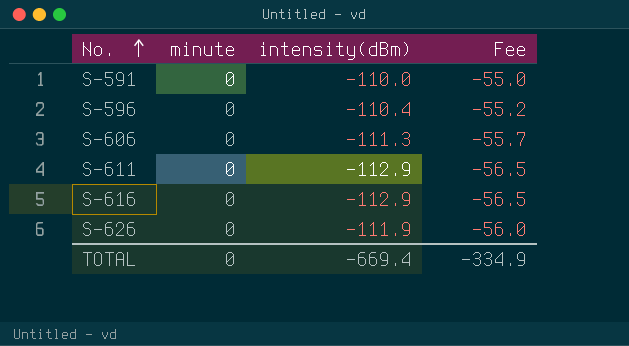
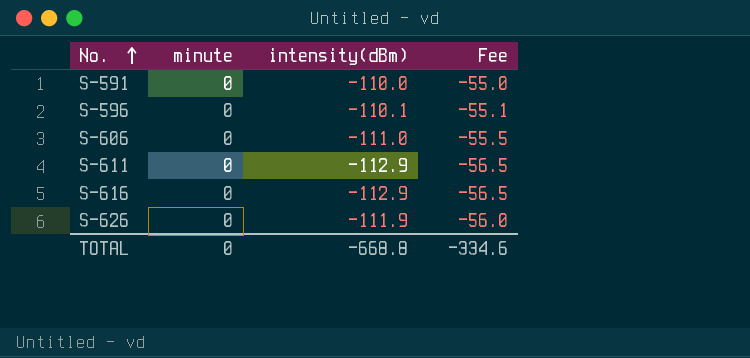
S-596 | intensity(dBm): -110.4 -> -110.1
S-596 | Fee: -55.2 -> -55.1
S-606 | intensity(dBm): -111.3 -> -111.0
S-606 | Fee: -55.7 -> -55.5
TOTAL | intensity(dBm): -669.4 -> -668.8
TOTAL | Fee: -334.9 -> -334.6

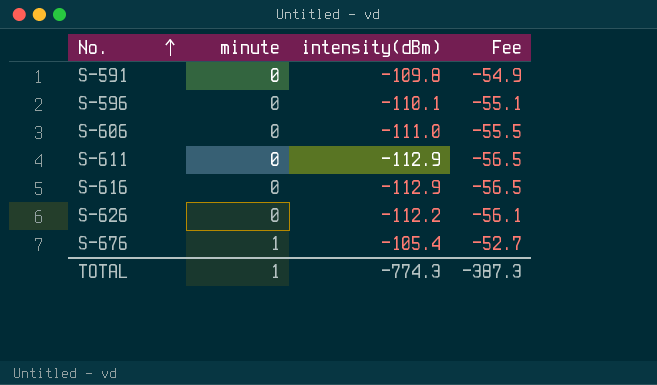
S-591 | intensity(dBm): -110.0 -> -109.8
S-591 | Fee: -55.0 -> -54.9
S-626 | intensity(dBm): -111.9 -> -112.2
S-626 | Fee: -56.0 -> -56.1
row S-676: none -> 1 | -105.4 | -52.7
TOTAL | minute: 0 -> 1
TOTAL | intensity(dBm): -668.8 -> -774.3
TOTAL | Fee: -334.6 -> -387.3

